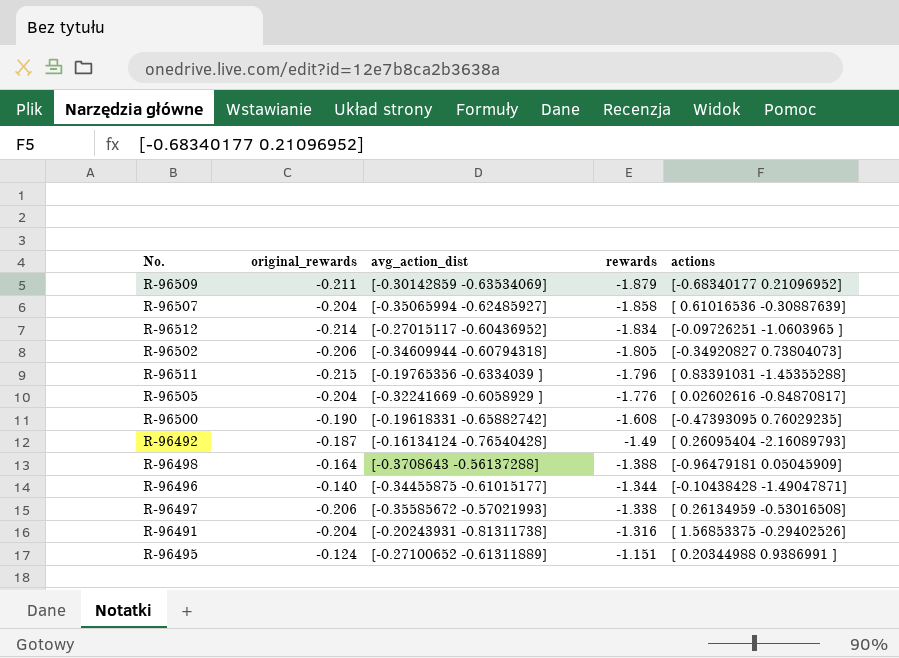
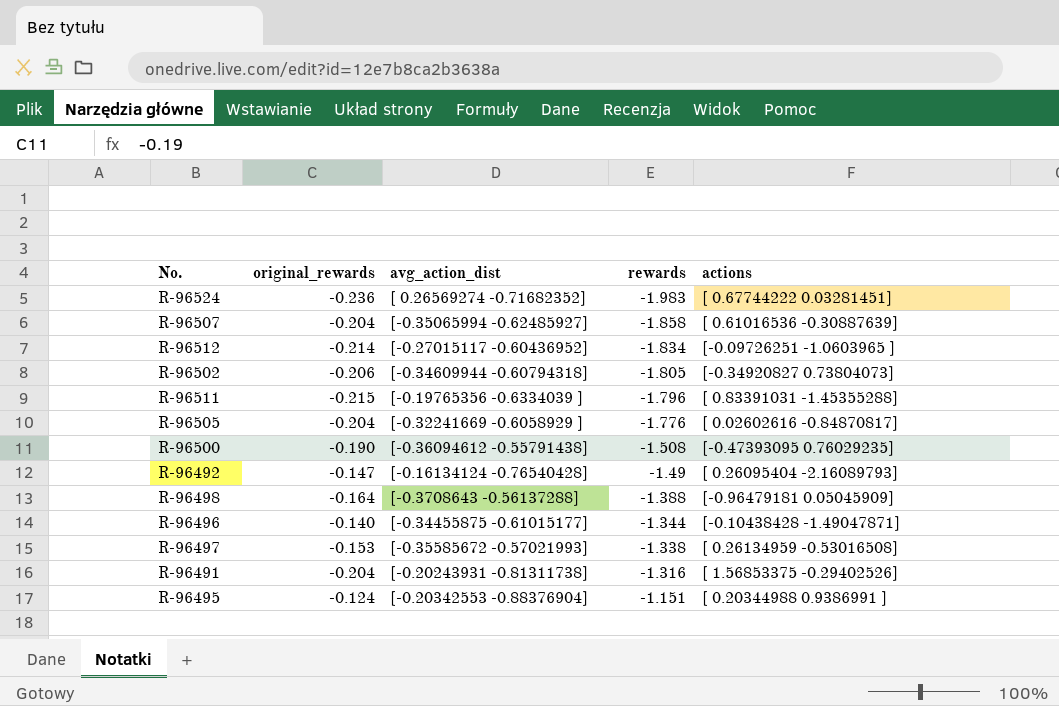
row R-96509: -0.211 | [-0.30142859 -0.63534069] | -1.879 | [-0.68340177 0.21096952] -> none
row R-96524: none -> -0.236 | [ 0.26569274 -0.71682352] | -1.983 | [ 0.67744222 0.03281451]
R-96500 | avg_action_dist: [-0.19618331 -0.65882742] -> [-0.36094612 -0.55791438]
R-96500 | rewards: -1.608 -> -1.508
R-96492 | original_rewards: -0.187 -> -0.147
R-96497 | original_rewards: -0.206 -> -0.153
R-96495 | avg_action_dist: [-0.27100652 -0.61311889] -> [-0.20342553 -0.88376904]

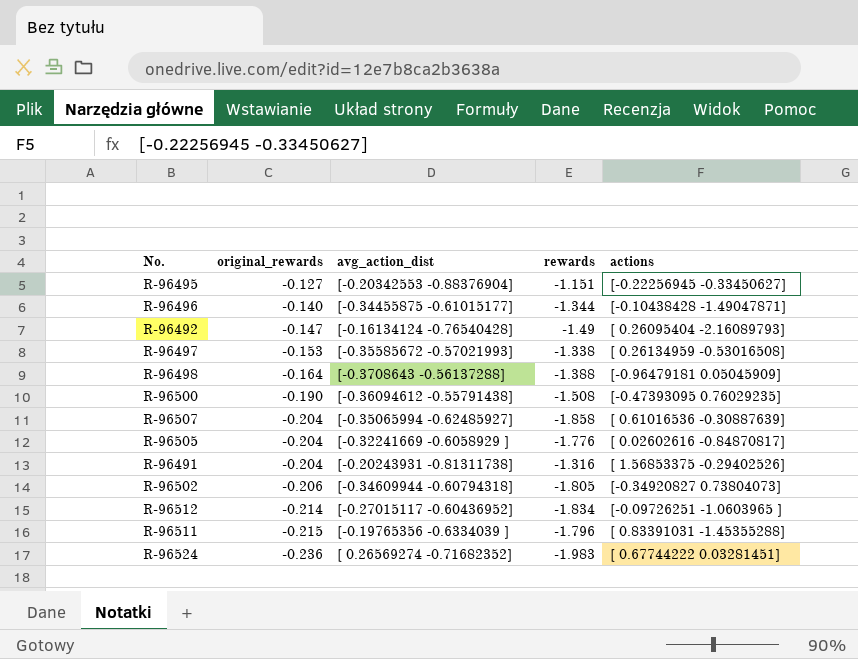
row order: rewards ascending -> original_rewards descending
R-96495 | original_rewards: -0.124 -> -0.127
R-96495 | actions: [ 0.20344988 0.9386991 ] -> [-0.22256945 -0.33450627]

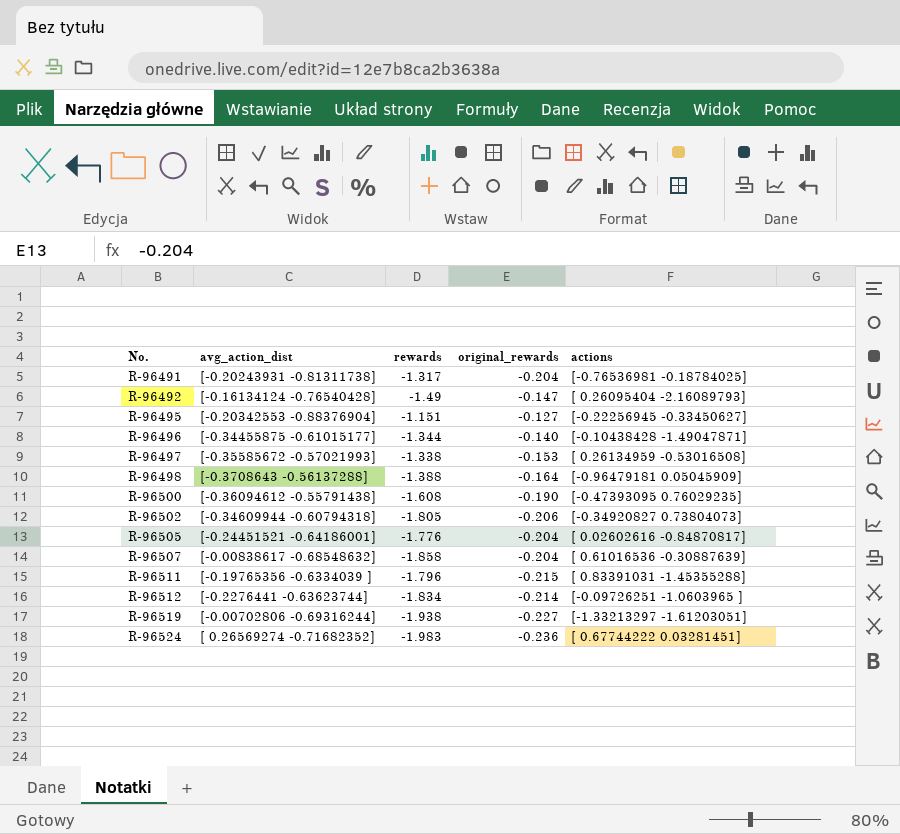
row order: original_rewards descending -> No. ascending
column original_rewards | position: 2 -> 4
R-96491 | rewards: -1.316 -> -1.317
R-96491 | actions: [ 1.56853375 -0.29402526] -> [-0.76536981 -0.18784025]
R-96500 | rewards: -1.508 -> -1.608
R-96505 | avg_action_dist: [-0.32241669 -0.6058929 ] -> [-0.24451521 -0.64186001]
R-96507 | avg_action_dist: [-0.35065994 -0.62485927] -> [-0.00838617 -0.68548632]
R-96512 | avg_action_dist: [-0.27015117 -0.60436952] -> [-0.2276441 -0.63623744]
row R-96519: none -> [-0.00702806 -0.69316244] | -1.938 | -0.227 | [-1.33213297 -1.61203051]

